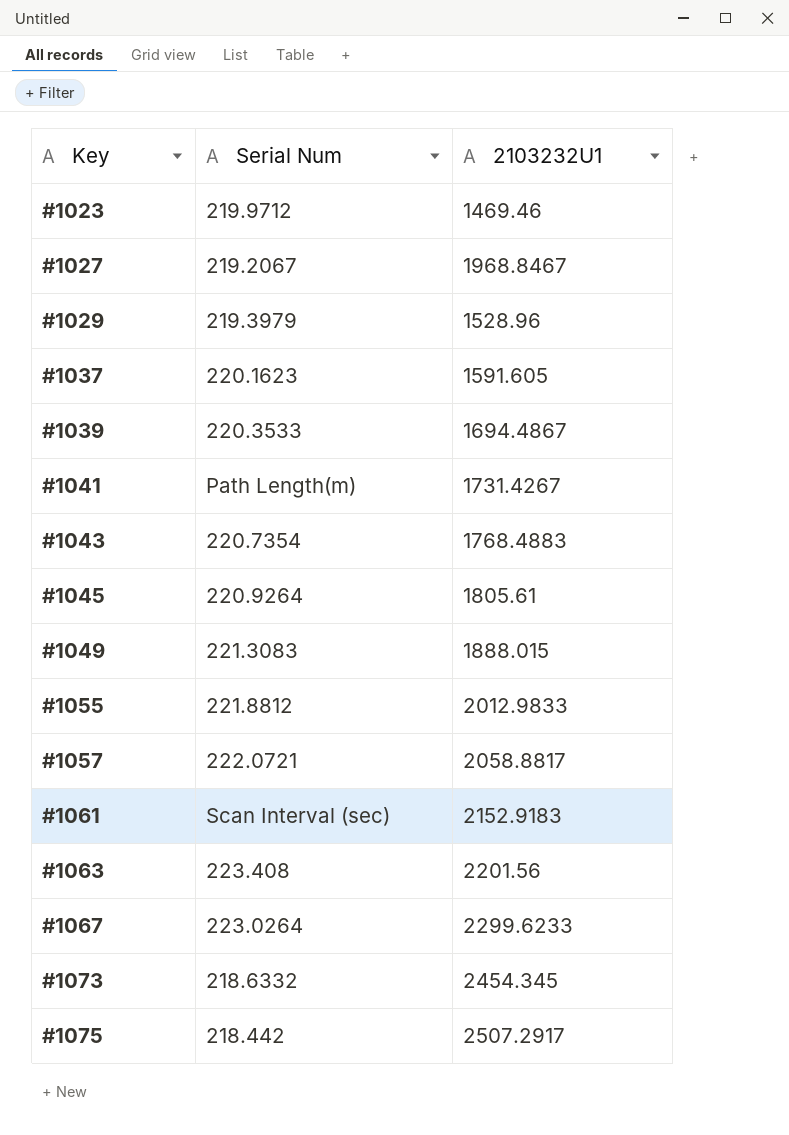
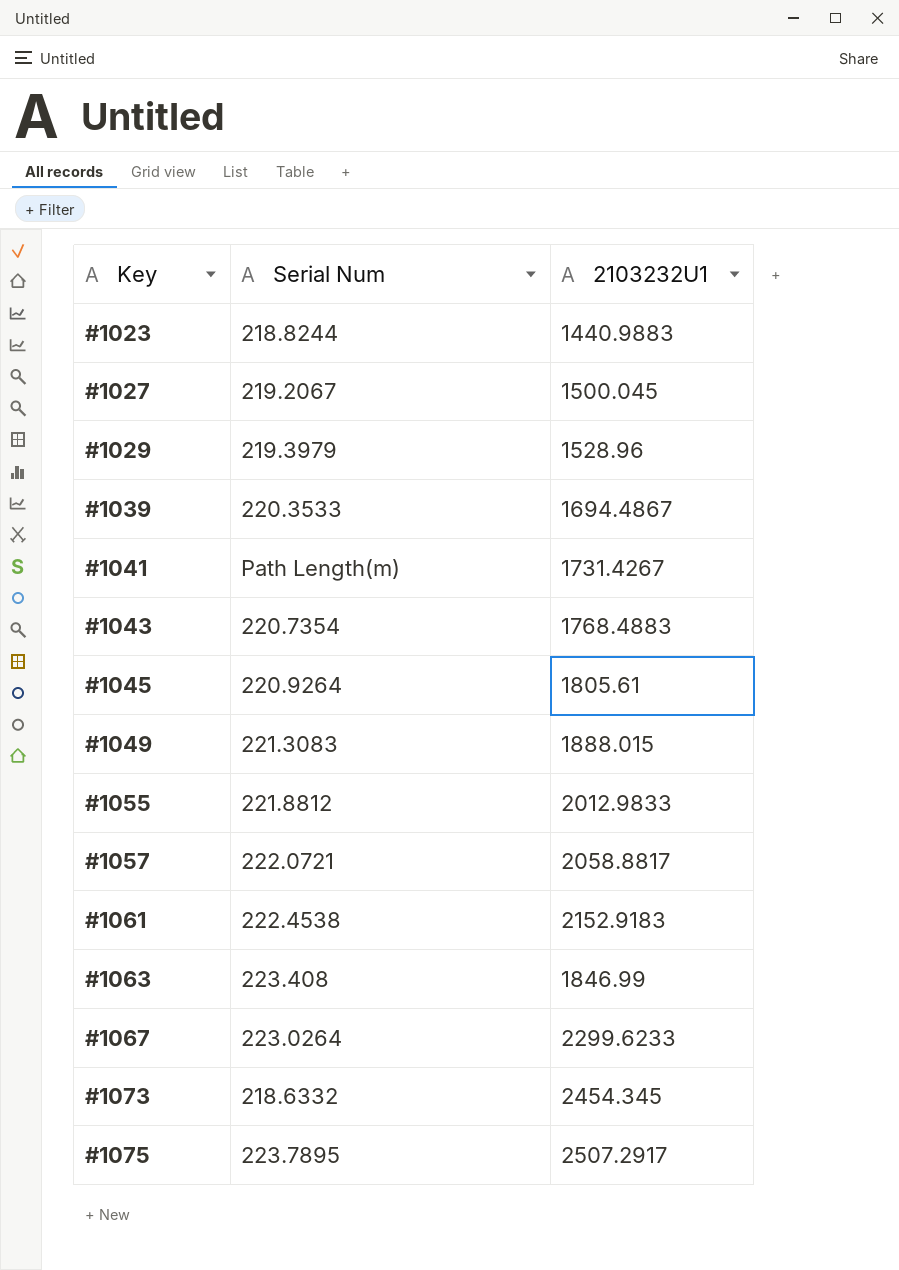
row #1037: 220.1623 | 1591.605 -> none
#1023 | Serial Num: 219.9712 -> 218.8244
#1023 | 2103232U1: 1469.46 -> 1440.9883
#1027 | 2103232U1: 1968.8467 -> 1500.045
#1061 | Serial Num: Scan Interval (sec) -> 222.4538
#1063 | 2103232U1: 2201.56 -> 1846.99
#1075 | Serial Num: 218.442 -> 223.7895

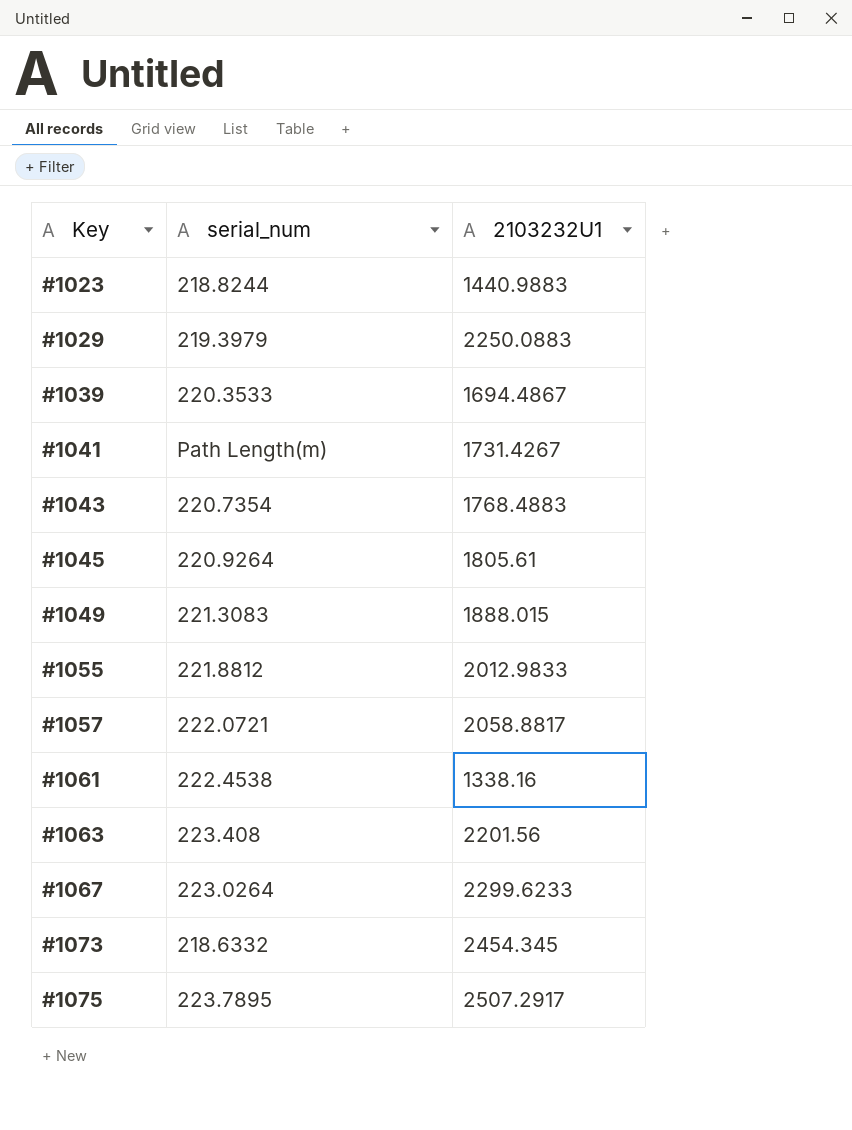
column name: Serial Num -> serial_num
row #1027: 219.2067 | 1500.045 -> none
#1029 | 2103232U1: 1528.96 -> 2250.0883
#1061 | 2103232U1: 2152.9183 -> 1338.16
#1063 | 2103232U1: 1846.99 -> 2201.56

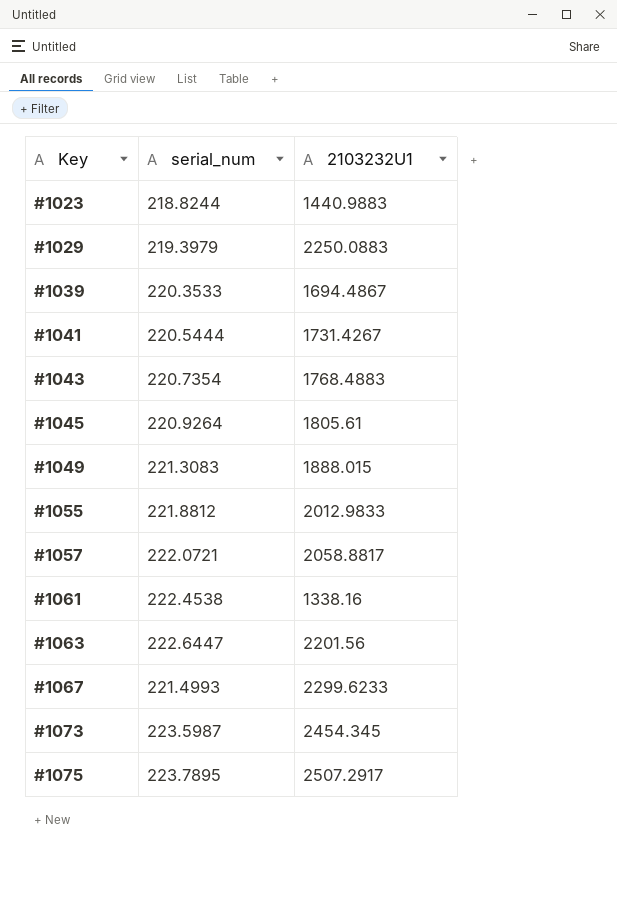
#1041 | serial_num: Path Length(m) -> 220.5444
#1063 | serial_num: 223.408 -> 222.6447
#1067 | serial_num: 223.0264 -> 221.4993
#1073 | serial_num: 218.6332 -> 223.5987

